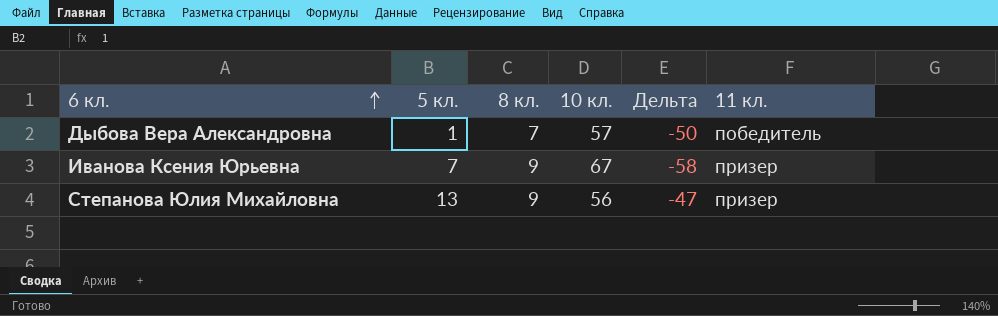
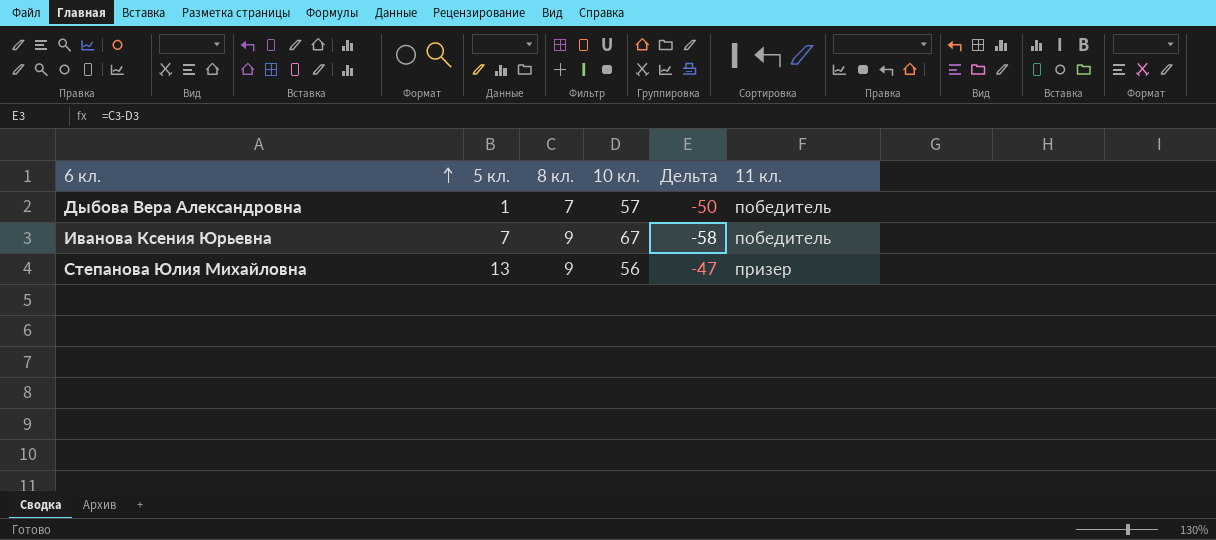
Иванова Ксения Юрьевна | 11 кл.: призер -> победитель

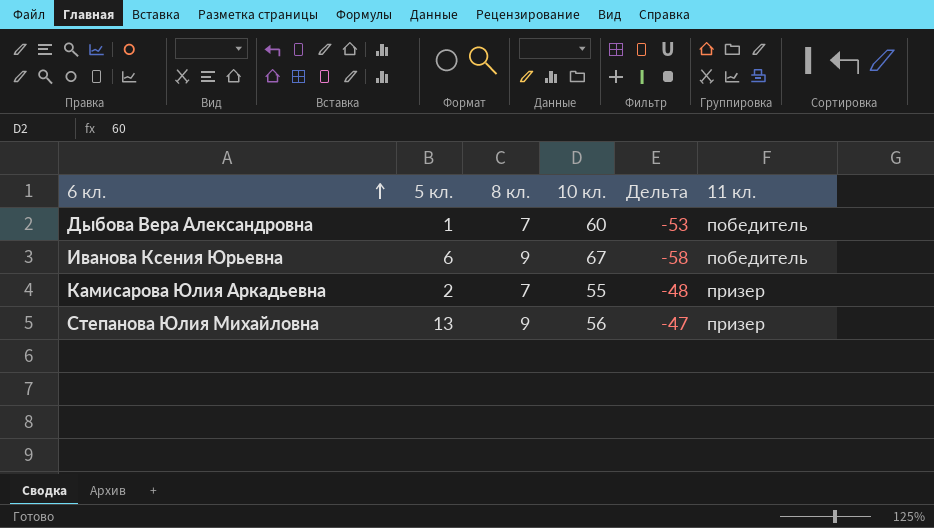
Дыбова Вера Александровна | 10 кл.: 57 -> 60
Дыбова Вера Александровна | Дельта: -50 -> -53
Иванова Ксения Юрьевна | 5 кл.: 7 -> 6
row Камисарова Юлия Аркадьевна: none -> 2 | 7 | 55 | -48 | призер

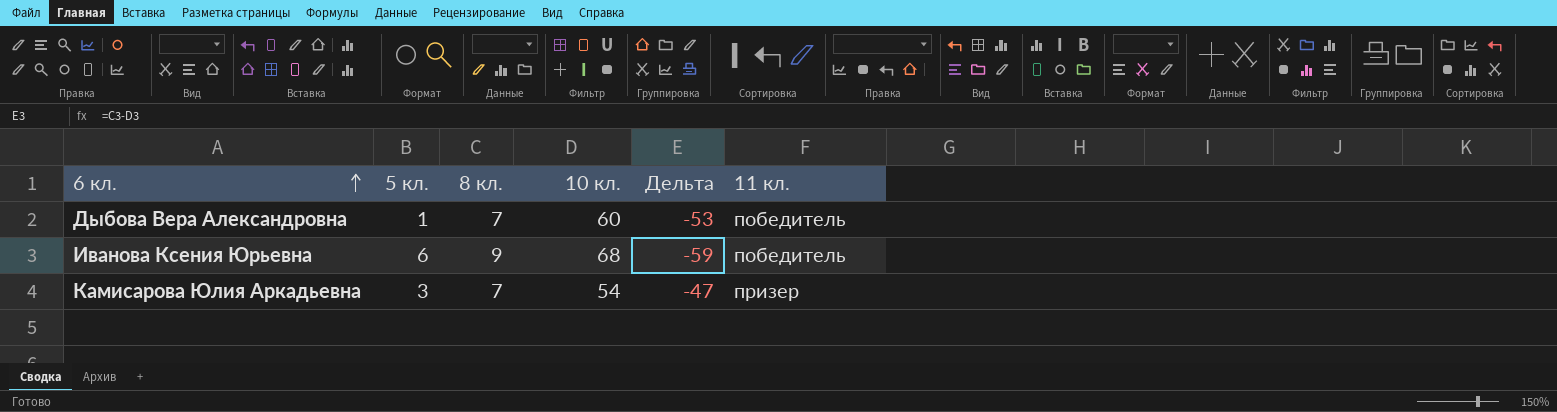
row Степанова Юлия Михайловна: 13 | 9 | 56 | -47 | призер -> none
Иванова Ксения Юрьевна | 10 кл.: 67 -> 68
Иванова Ксения Юрьевна | Дельта: -58 -> -59
Камисарова Юлия Аркадьевна | 5 кл.: 2 -> 3
Камисарова Юлия Аркадьевна | 10 кл.: 55 -> 54
Камисарова Юлия Аркадьевна | Дельта: -48 -> -47

